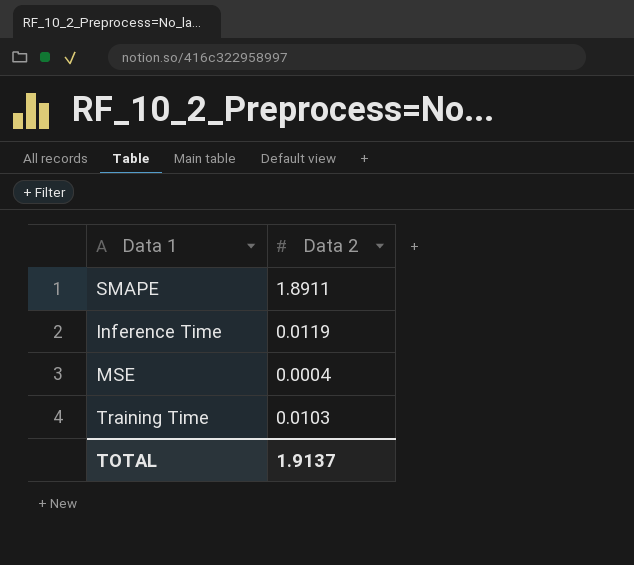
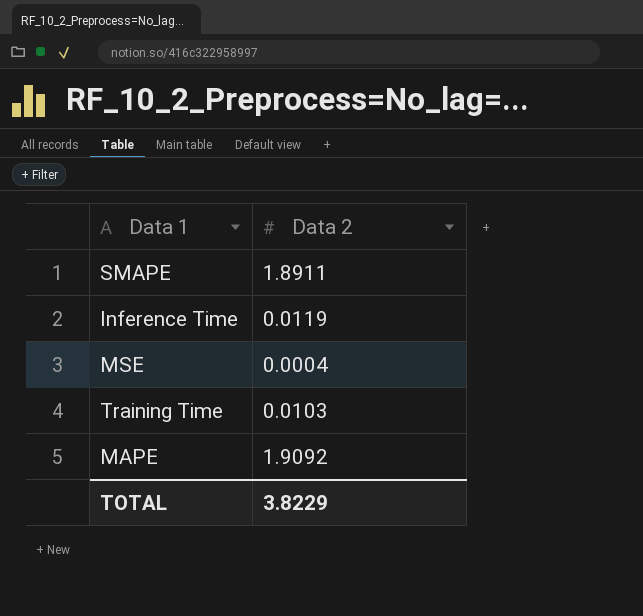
row MAPE: none -> 1.9092
TOTAL | Data 2: 1.9137 -> 3.8229

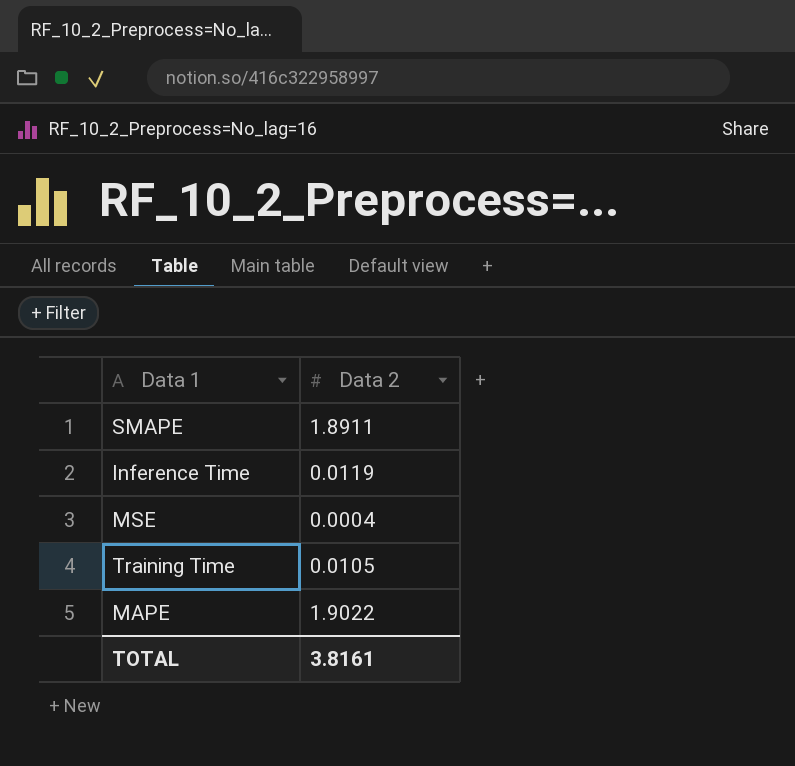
Training Time | Data 2: 0.0103 -> 0.0105
MAPE | Data 2: 1.9092 -> 1.9022
TOTAL | Data 2: 3.8229 -> 3.8161

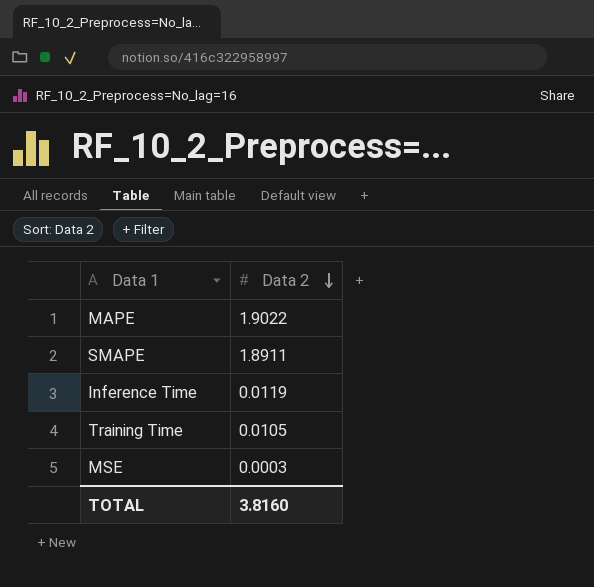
row order: none -> Data 2 descending
MSE | Data 2: 0.0004 -> 0.0003
TOTAL | Data 2: 3.8161 -> 3.8160

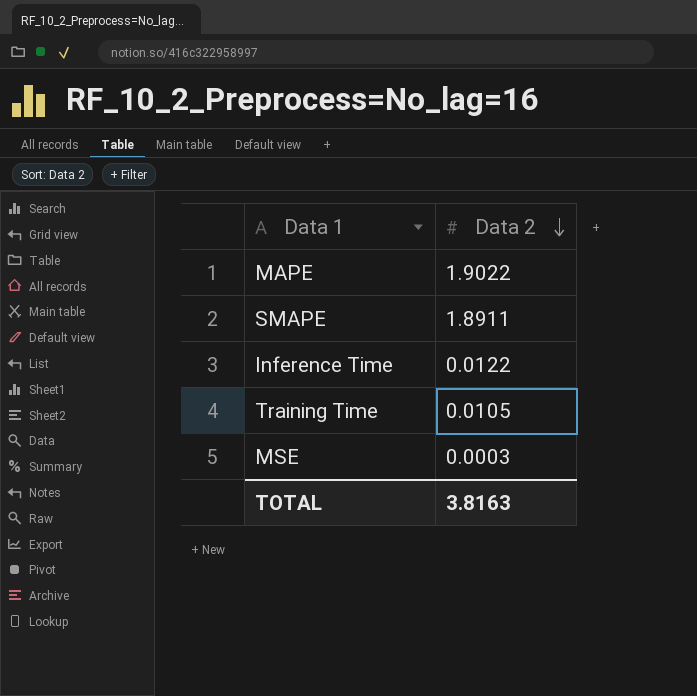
Inference Time | Data 2: 0.0119 -> 0.0122
TOTAL | Data 2: 3.8160 -> 3.8163

